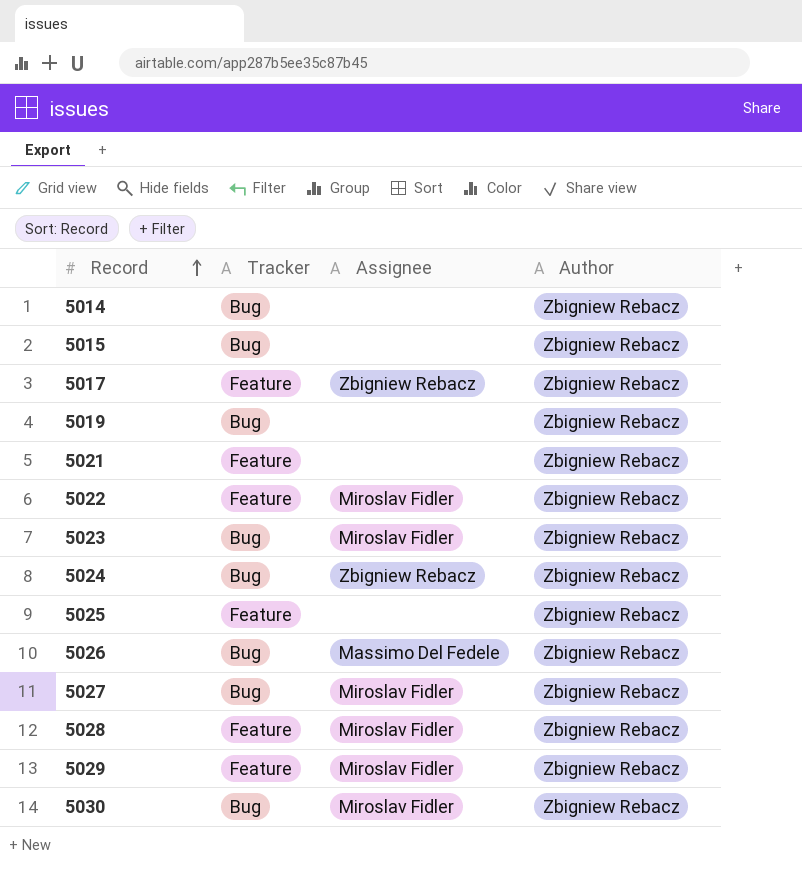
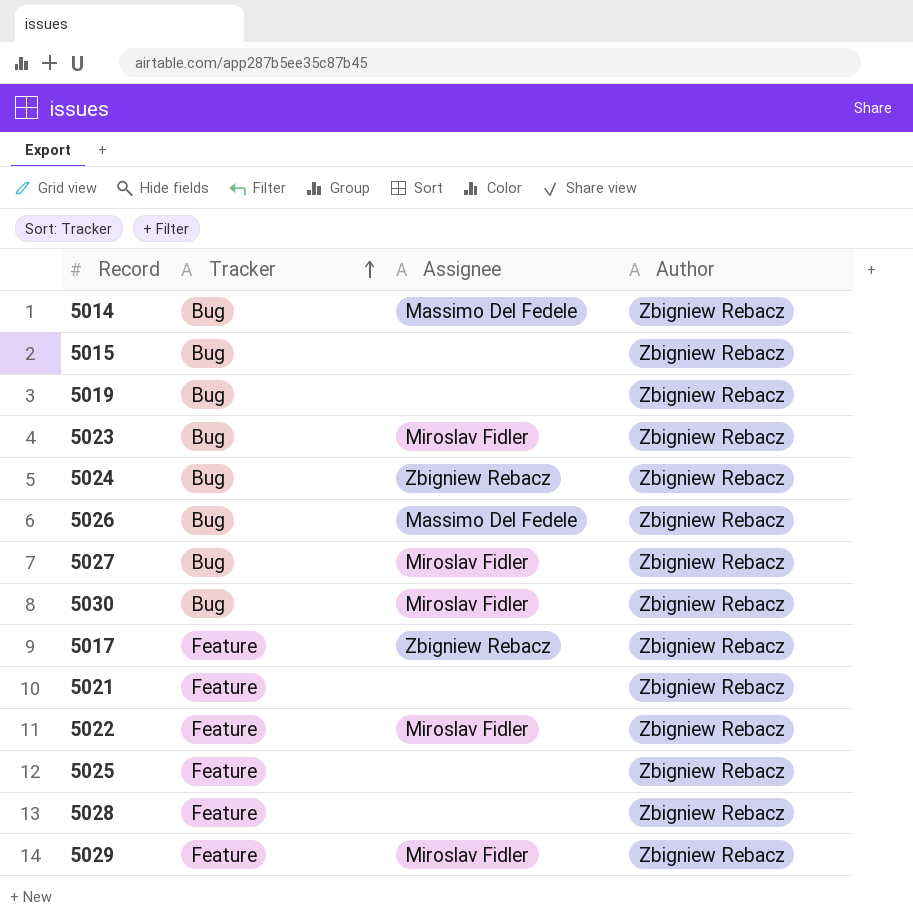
row order: Record ascending -> Tracker ascending
5014 | Assignee: none -> Massimo Del Fedele
5028 | Assignee: Miroslav Fidler -> none

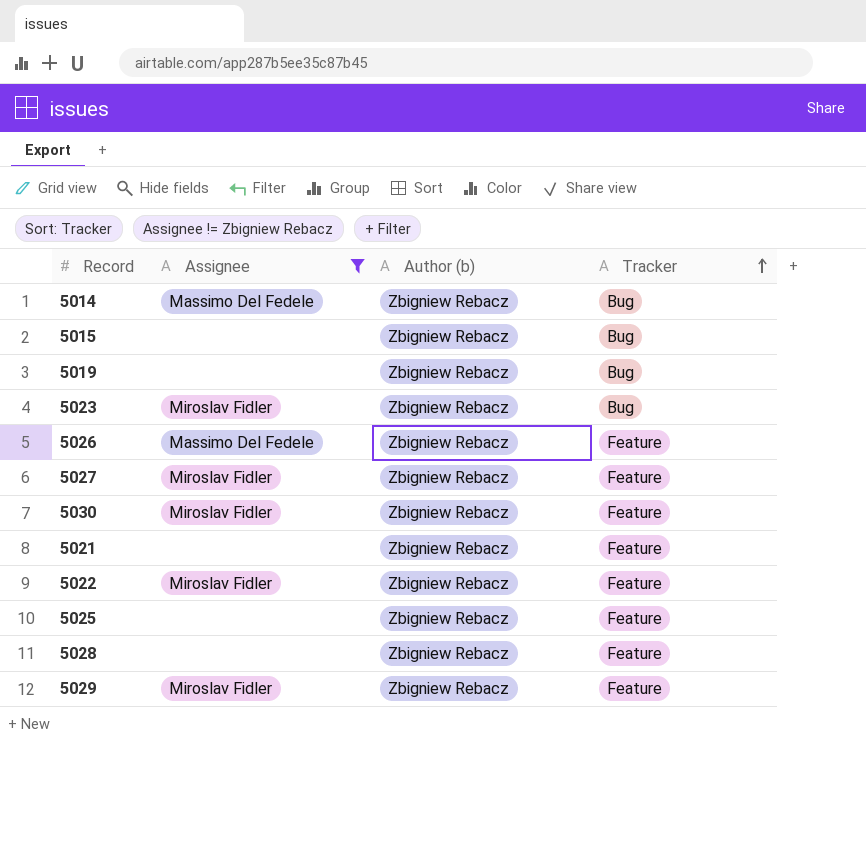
filter: none -> Assignee != Zbigniew Rebacz
column name: Author -> Author (b)
column Tracker | position: 2 -> 4
5026 | Tracker: Bug -> Feature
5027 | Tracker: Bug -> Feature
5030 | Tracker: Bug -> Feature

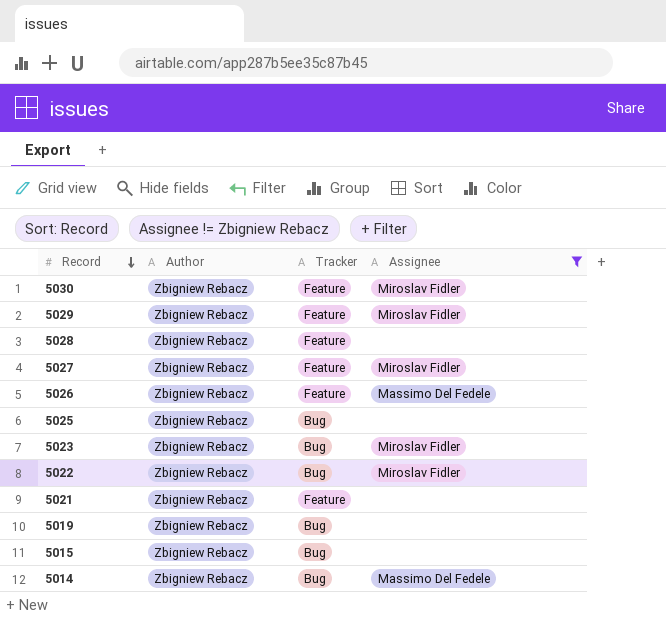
row order: Tracker ascending -> Record descending
column name: Author (b) -> Author
column Assignee | position: 2 -> 4
5025 | Tracker: Feature -> Bug
5022 | Tracker: Feature -> Bug

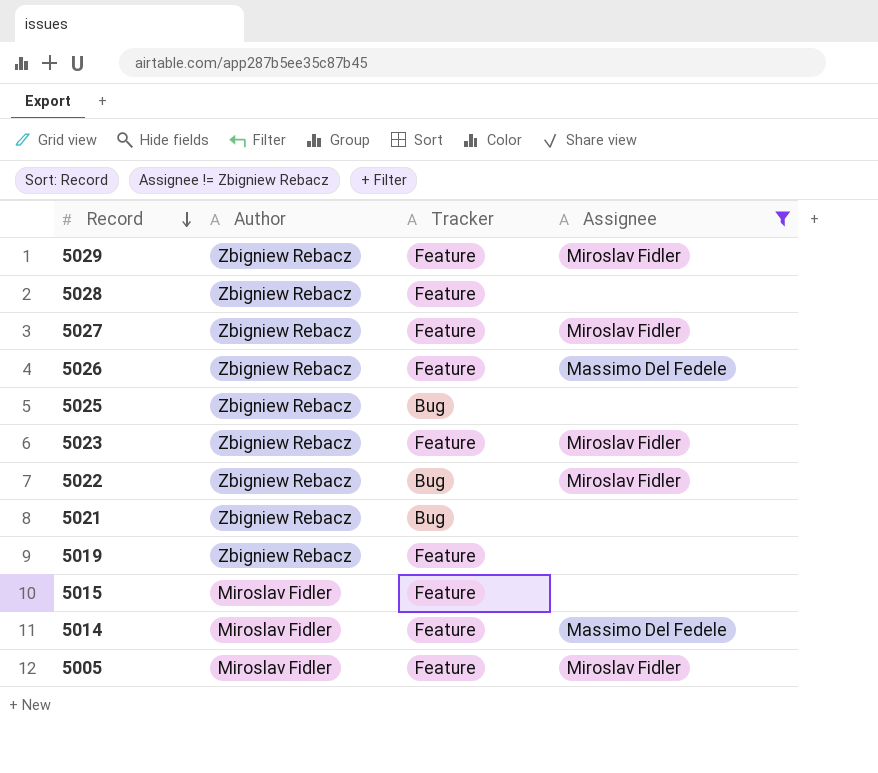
row 5030: Zbigniew Rebacz | Feature | Miroslav Fidler -> none
5023 | Tracker: Bug -> Feature
5021 | Tracker: Feature -> Bug
5019 | Tracker: Bug -> Feature
5015 | Author: Zbigniew Rebacz -> Miroslav Fidler
5015 | Tracker: Bug -> Feature
5014 | Author: Zbigniew Rebacz -> Miroslav Fidler
5014 | Tracker: Bug -> Feature
row 5005: none -> Miroslav Fidler | Feature | Miroslav Fidler

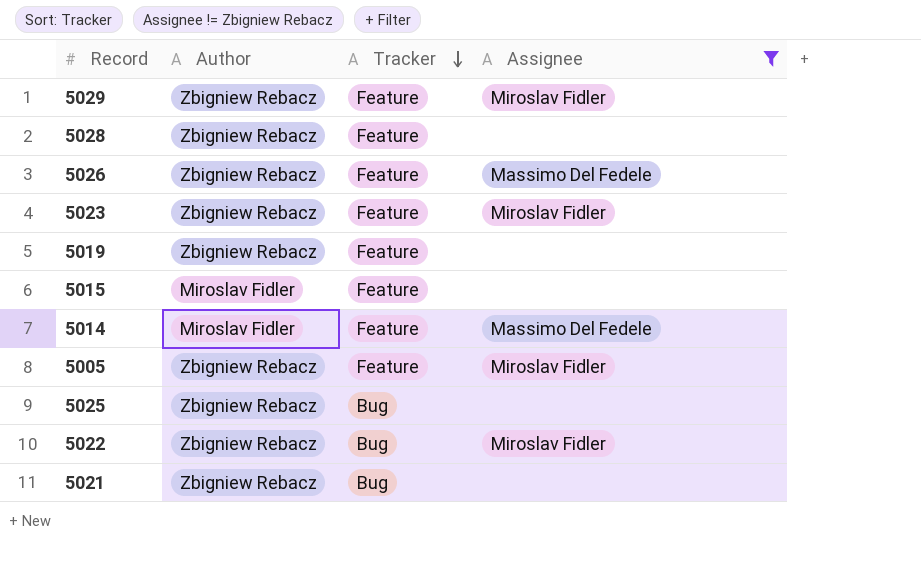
row order: Record descending -> Tracker descending
row 5027: Zbigniew Rebacz | Feature | Miroslav Fidler -> none
5005 | Author: Miroslav Fidler -> Zbigniew Rebacz

